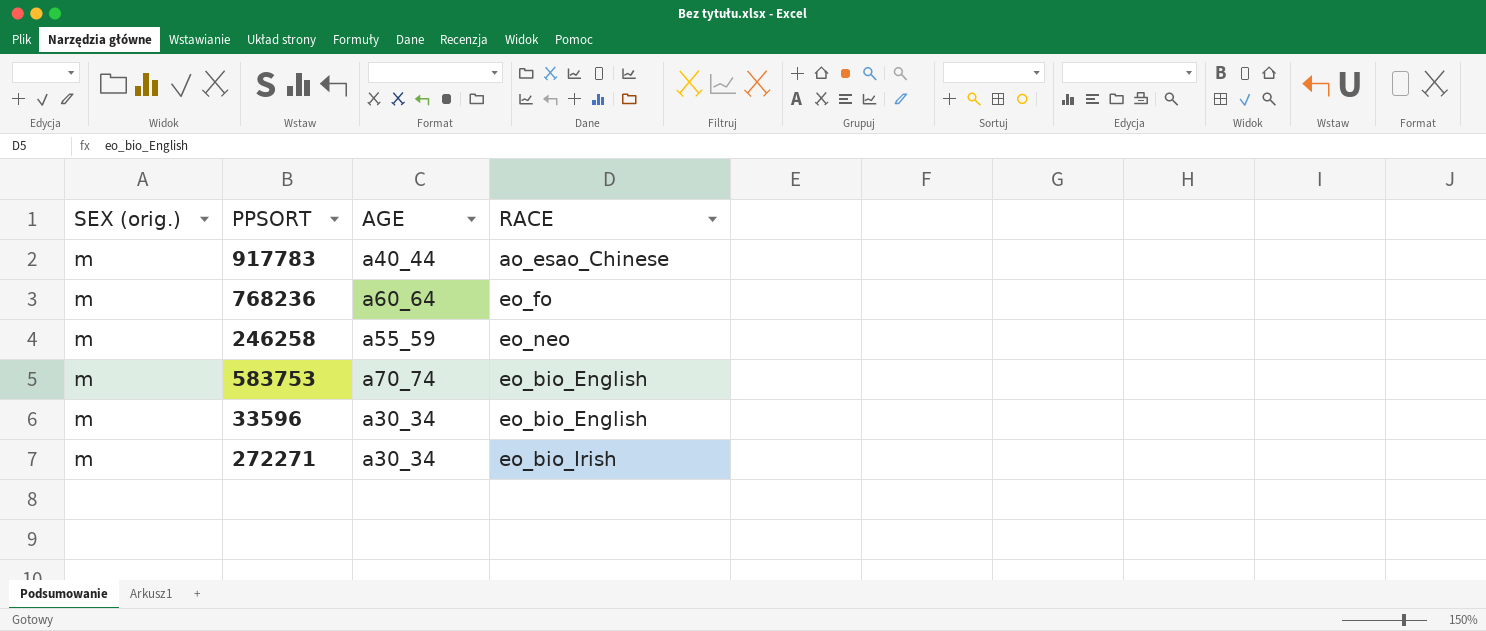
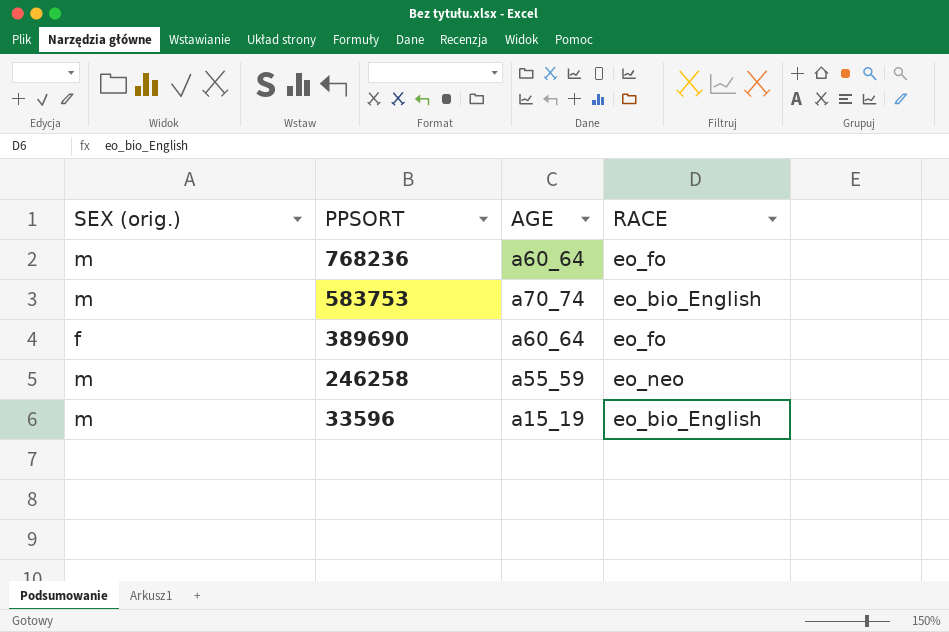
row order: none -> PPSORT descending
row 917783: m | a40_44 | ao_esao_Chinese -> none
row 272271: m | a30_34 | eo_bio_Irish -> none
row 389690: none -> f | a60_64 | eo_fo
33596 | AGE: a30_34 -> a15_19

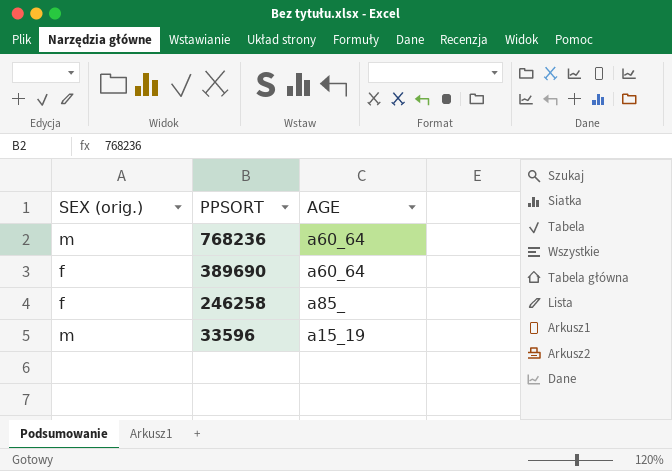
column RACE | position: 4 -> none
row 583753: m | a70_74 | eo_bio_English -> none
246258 | SEX (orig.): m -> f
246258 | AGE: a55_59 -> a85_

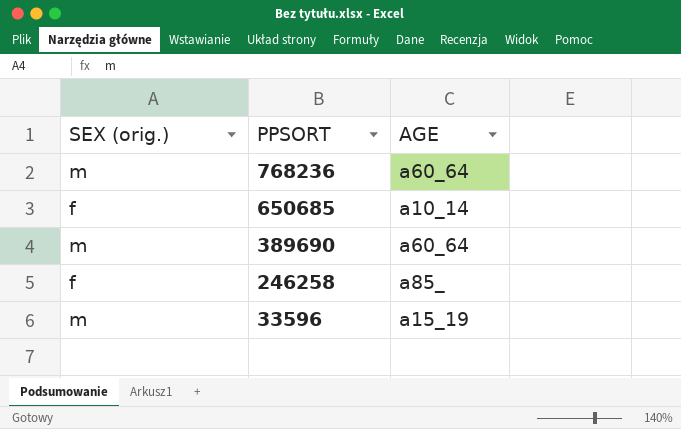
row 650685: none -> f | a10_14
389690 | SEX (orig.): f -> m

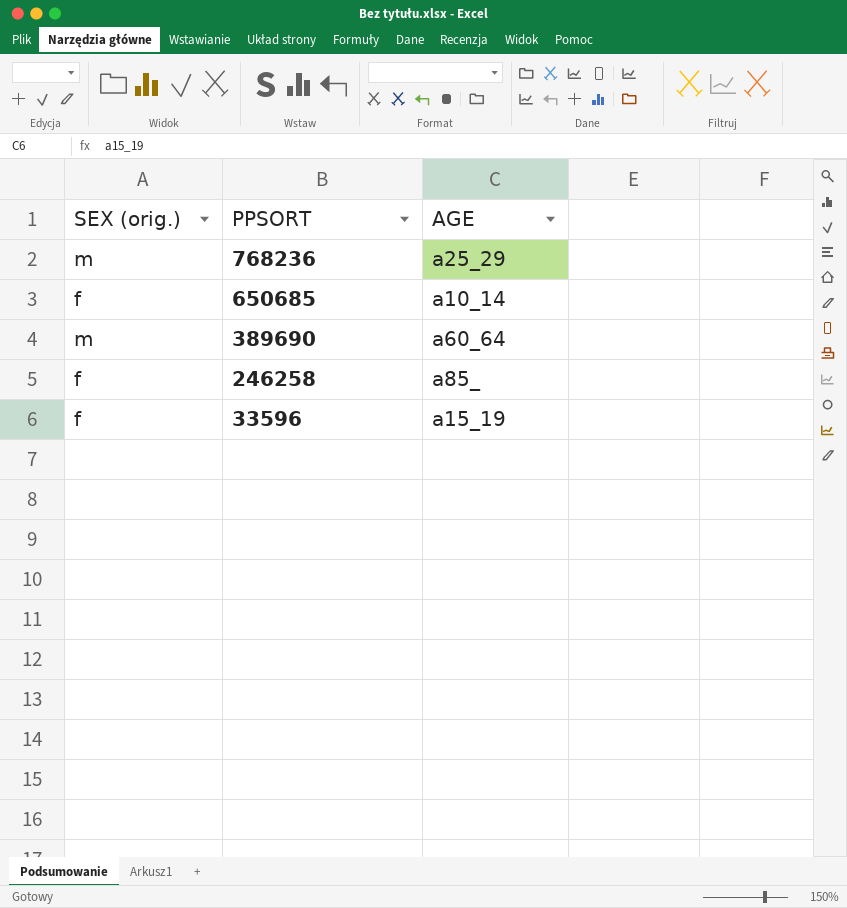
768236 | AGE: a60_64 -> a25_29
33596 | SEX (orig.): m -> f

